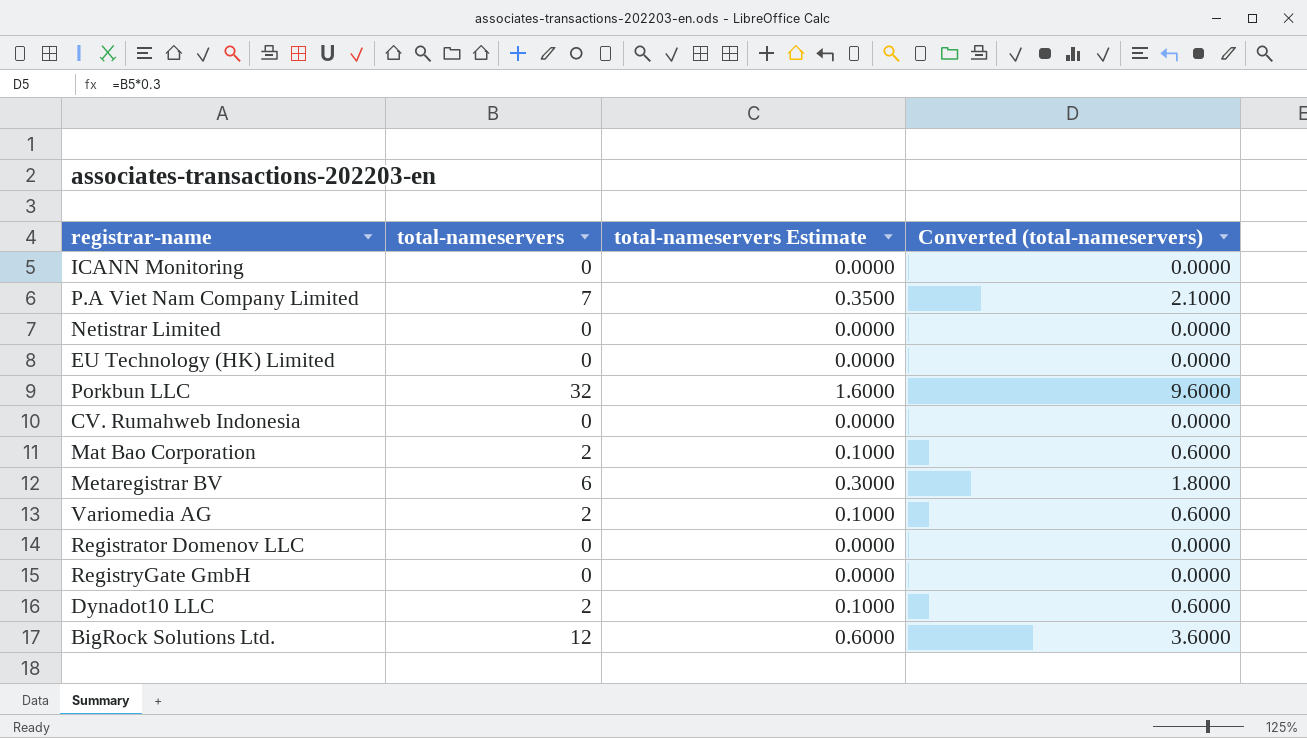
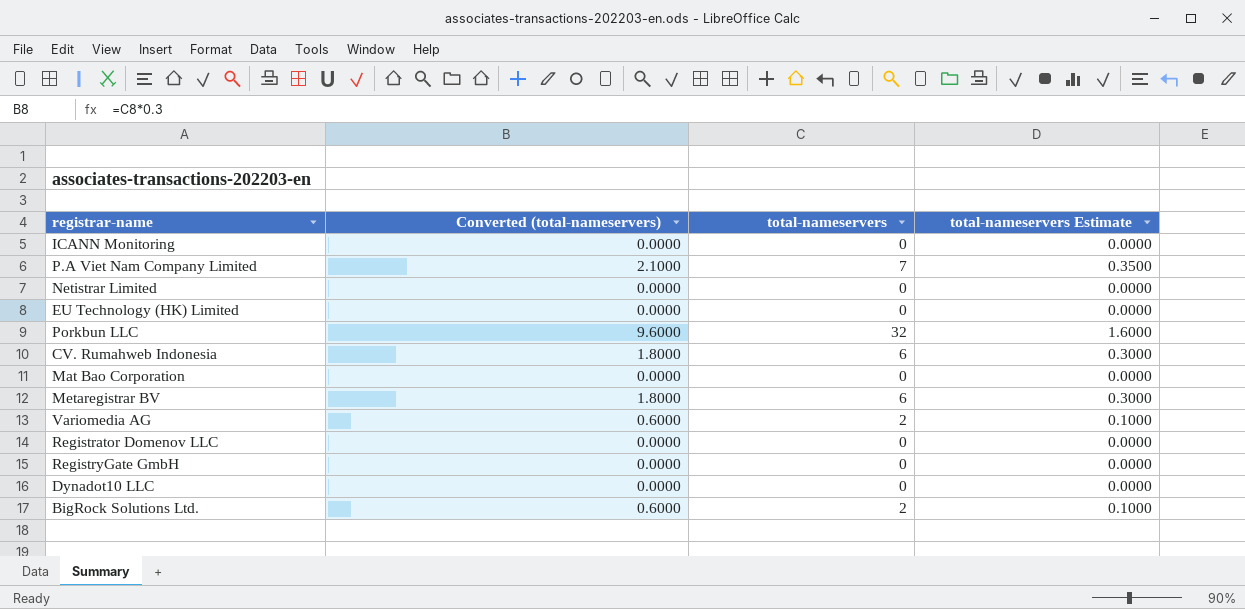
column Converted (total-nameservers) | position: 4 -> 2
CV. Rumahweb Indonesia | Converted (total-nameservers): 0.0000 -> 1.8000
CV. Rumahweb Indonesia | total-nameservers: 0 -> 6
CV. Rumahweb Indonesia | total-nameservers Estimate: 0.0000 -> 0.3000
Mat Bao Corporation | Converted (total-nameservers): 0.6000 -> 0.0000
Mat Bao Corporation | total-nameservers: 2 -> 0
Mat Bao Corporation | total-nameservers Estimate: 0.1000 -> 0.0000
Dynadot10 LLC | Converted (total-nameservers): 0.6000 -> 0.0000
Dynadot10 LLC | total-nameservers: 2 -> 0
Dynadot10 LLC | total-nameservers Estimate: 0.1000 -> 0.0000
BigRock Solutions Ltd. | Converted (total-nameservers): 3.6000 -> 0.6000
BigRock Solutions Ltd. | total-nameservers: 12 -> 2
BigRock Solutions Ltd. | total-nameservers Estimate: 0.6000 -> 0.1000

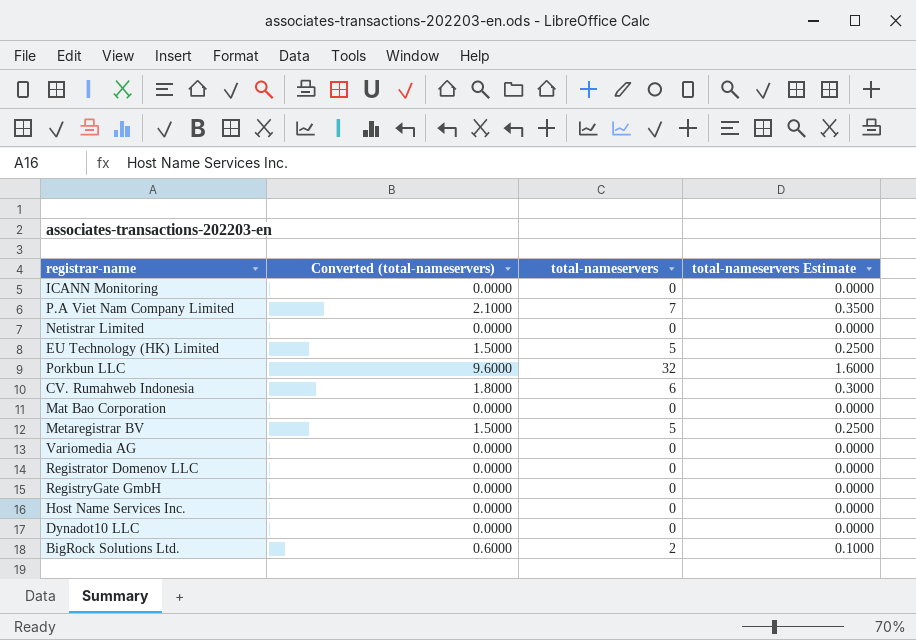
EU Technology (HK) Limited | Converted (total-nameservers): 0.0000 -> 1.5000
EU Technology (HK) Limited | total-nameservers: 0 -> 5
EU Technology (HK) Limited | total-nameservers Estimate: 0.0000 -> 0.2500
Metaregistrar BV | Converted (total-nameservers): 1.8000 -> 1.5000
Metaregistrar BV | total-nameservers: 6 -> 5
Metaregistrar BV | total-nameservers Estimate: 0.3000 -> 0.2500
Variomedia AG | Converted (total-nameservers): 0.6000 -> 0.0000
Variomedia AG | total-nameservers: 2 -> 0
Variomedia AG | total-nameservers Estimate: 0.1000 -> 0.0000
row Host Name Services Inc.: none -> 0.0000 | 0 | 0.0000

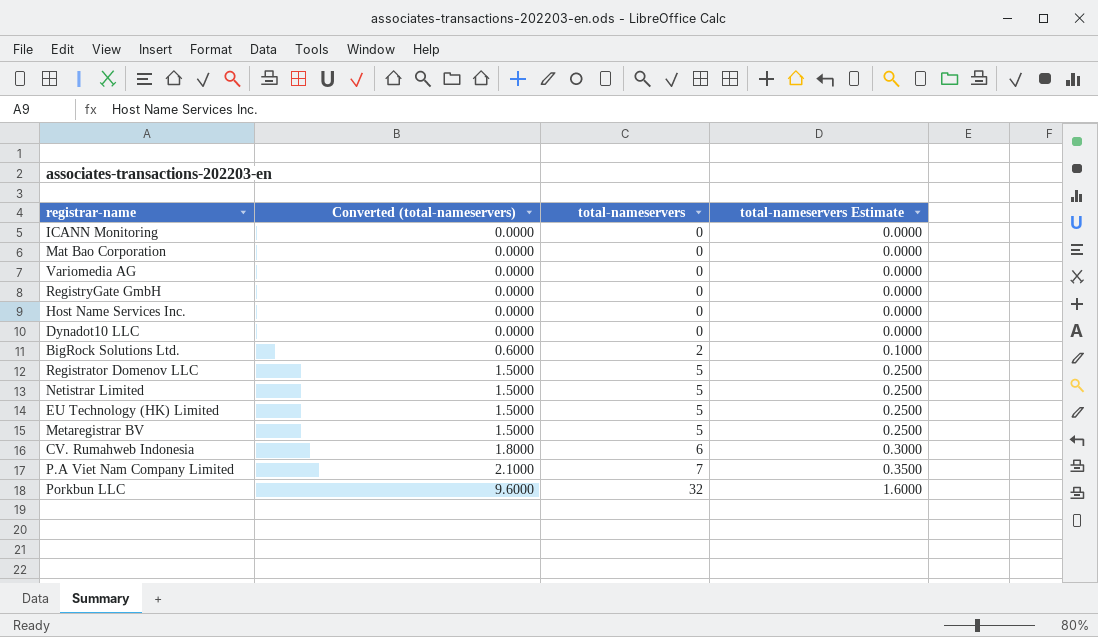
row order: none -> Converted (total-nameservers) ascending
Registrator Domenov LLC | Converted (total-nameservers): 0.0000 -> 1.5000
Registrator Domenov LLC | total-nameservers: 0 -> 5
Registrator Domenov LLC | total-nameservers Estimate: 0.0000 -> 0.2500
Netistrar Limited | Converted (total-nameservers): 0.0000 -> 1.5000
Netistrar Limited | total-nameservers: 0 -> 5
Netistrar Limited | total-nameservers Estimate: 0.0000 -> 0.2500

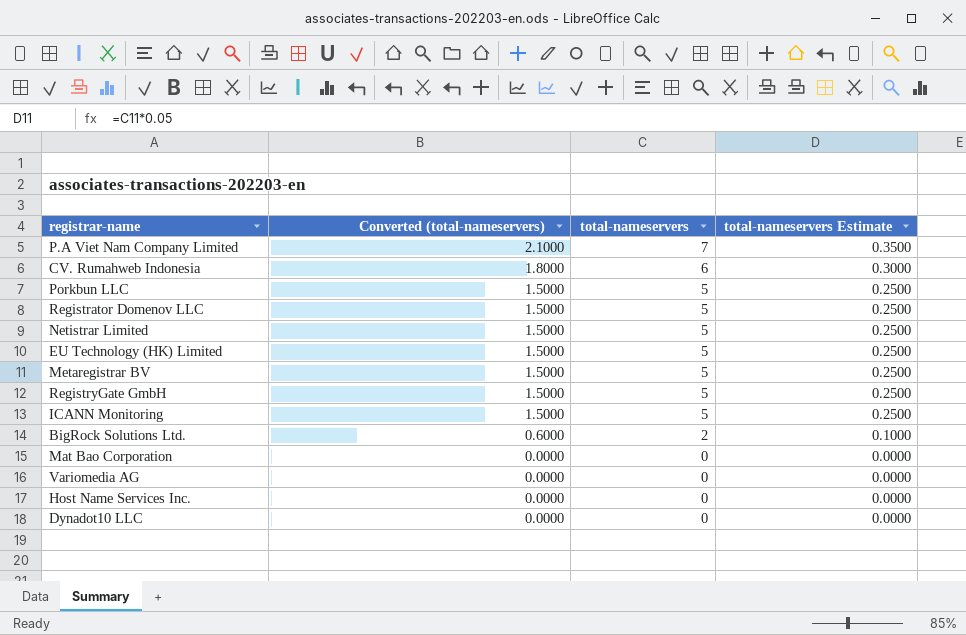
row order: Converted (total-nameservers) ascending -> Converted (total-nameservers) descending
Porkbun LLC | Converted (total-nameservers): 9.6000 -> 1.5000
Porkbun LLC | total-nameservers: 32 -> 5
Porkbun LLC | total-nameservers Estimate: 1.6000 -> 0.2500
RegistryGate GmbH | Converted (total-nameservers): 0.0000 -> 1.5000
RegistryGate GmbH | total-nameservers: 0 -> 5
RegistryGate GmbH | total-nameservers Estimate: 0.0000 -> 0.2500
ICANN Monitoring | Converted (total-nameservers): 0.0000 -> 1.5000
ICANN Monitoring | total-nameservers: 0 -> 5
ICANN Monitoring | total-nameservers Estimate: 0.0000 -> 0.2500

